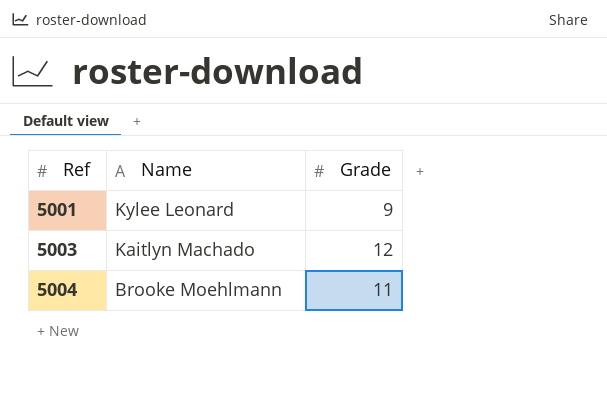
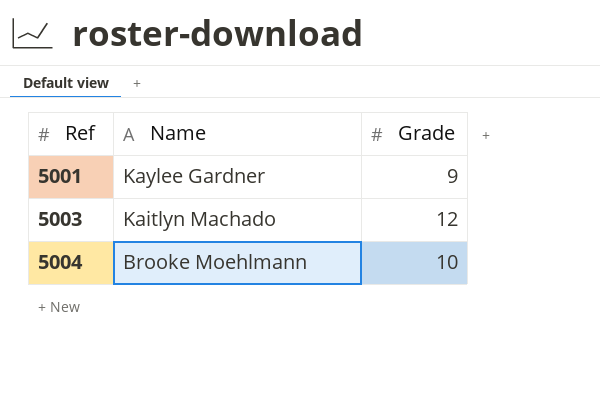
5001 | Name: Kylee Leonard -> Kaylee Gardner
5004 | Grade: 11 -> 10

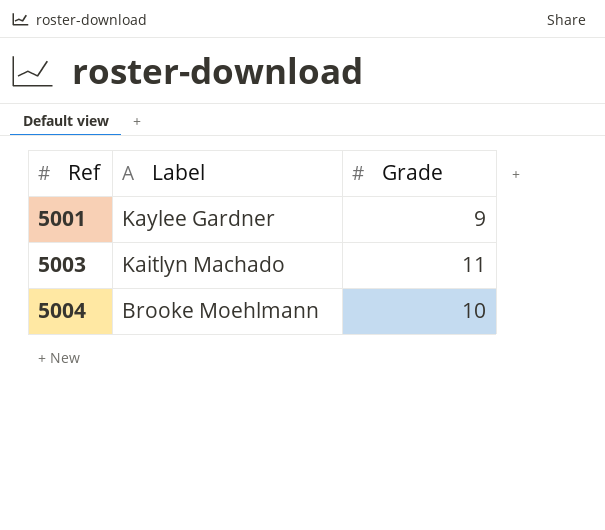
column name: Name -> Label
5003 | Grade: 12 -> 11

